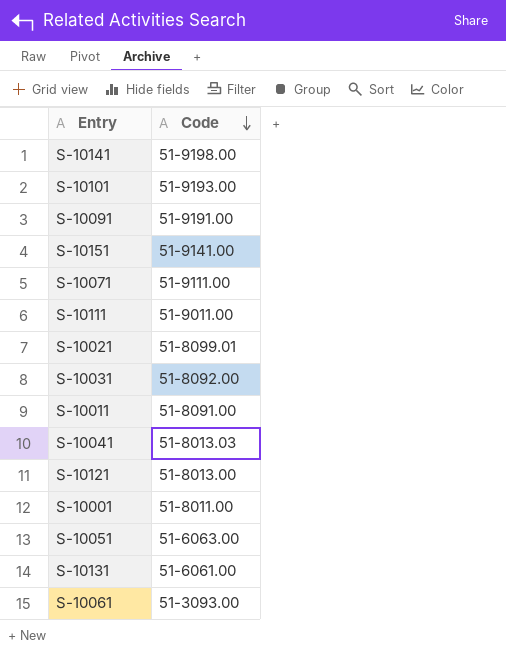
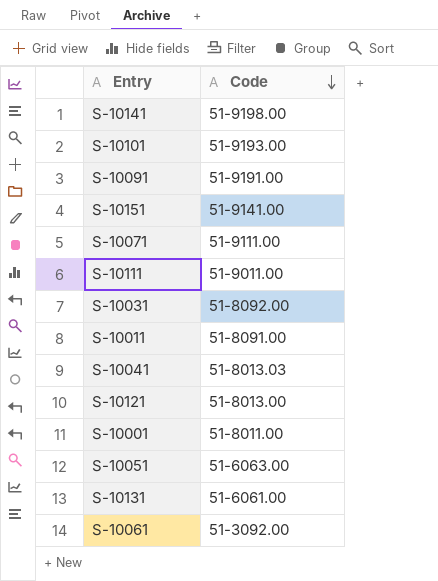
row S-10021: 51-8099.01 -> none
S-10061 | Code: 51-3093.00 -> 51-3092.00

